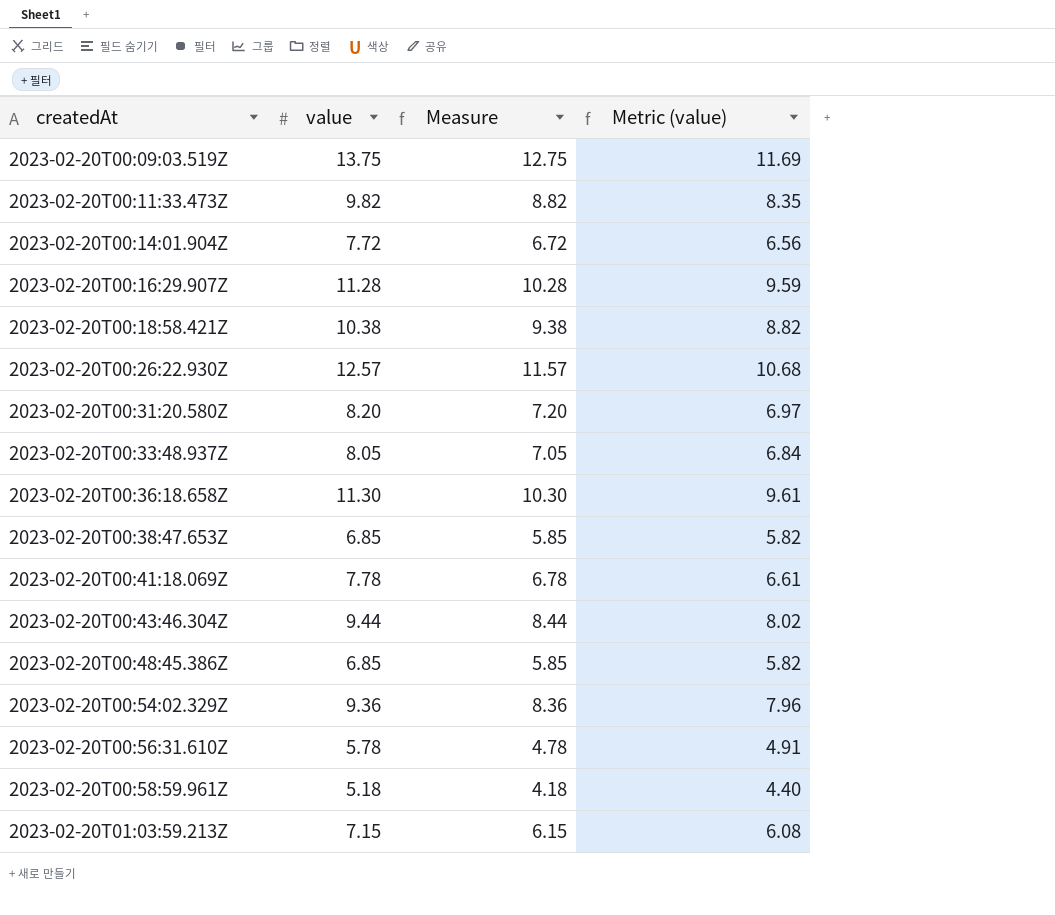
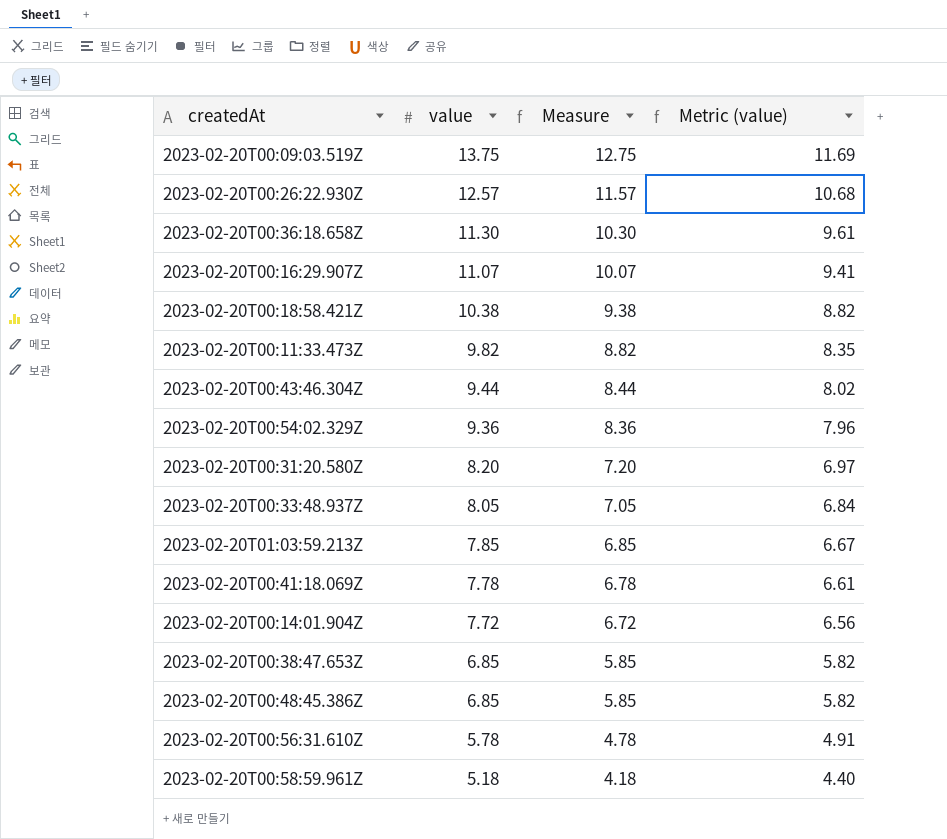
row order: createdAt ascending -> value descending
2023-02-20T00:16:29.907Z | value: 11.28 -> 11.07
2023-02-20T00:16:29.907Z | Measure: 10.28 -> 10.07
2023-02-20T00:16:29.907Z | Metric (value): 9.59 -> 9.41
2023-02-20T01:03:59.213Z | value: 7.15 -> 7.85
2023-02-20T01:03:59.213Z | Measure: 6.15 -> 6.85
2023-02-20T01:03:59.213Z | Metric (value): 6.08 -> 6.67

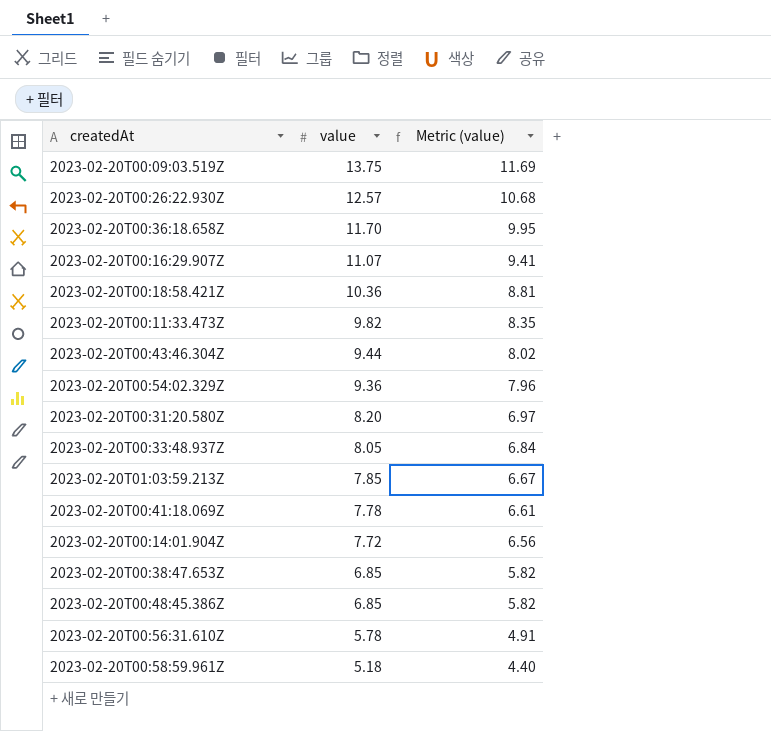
column Measure | formula: [value] - 1 -> none
2023-02-20T00:36:18.658Z | value: 11.30 -> 11.70
2023-02-20T00:36:18.658Z | Metric (value): 9.61 -> 9.95
2023-02-20T00:18:58.421Z | value: 10.38 -> 10.36
2023-02-20T00:18:58.421Z | Metric (value): 8.82 -> 8.81

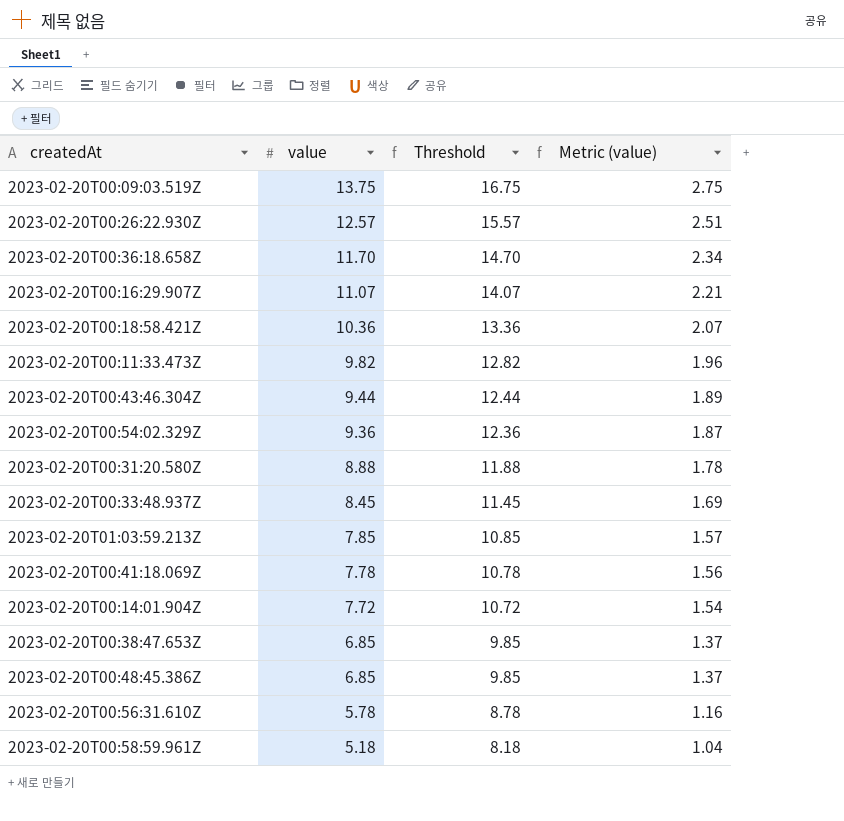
column Threshold | formula: none -> [value] + 3
column Metric (value) | formula: [value] * 0.85 -> [value] * 0.2
2023-02-20T00:31:20.580Z | value: 8.20 -> 8.88
2023-02-20T00:33:48.937Z | value: 8.05 -> 8.45

